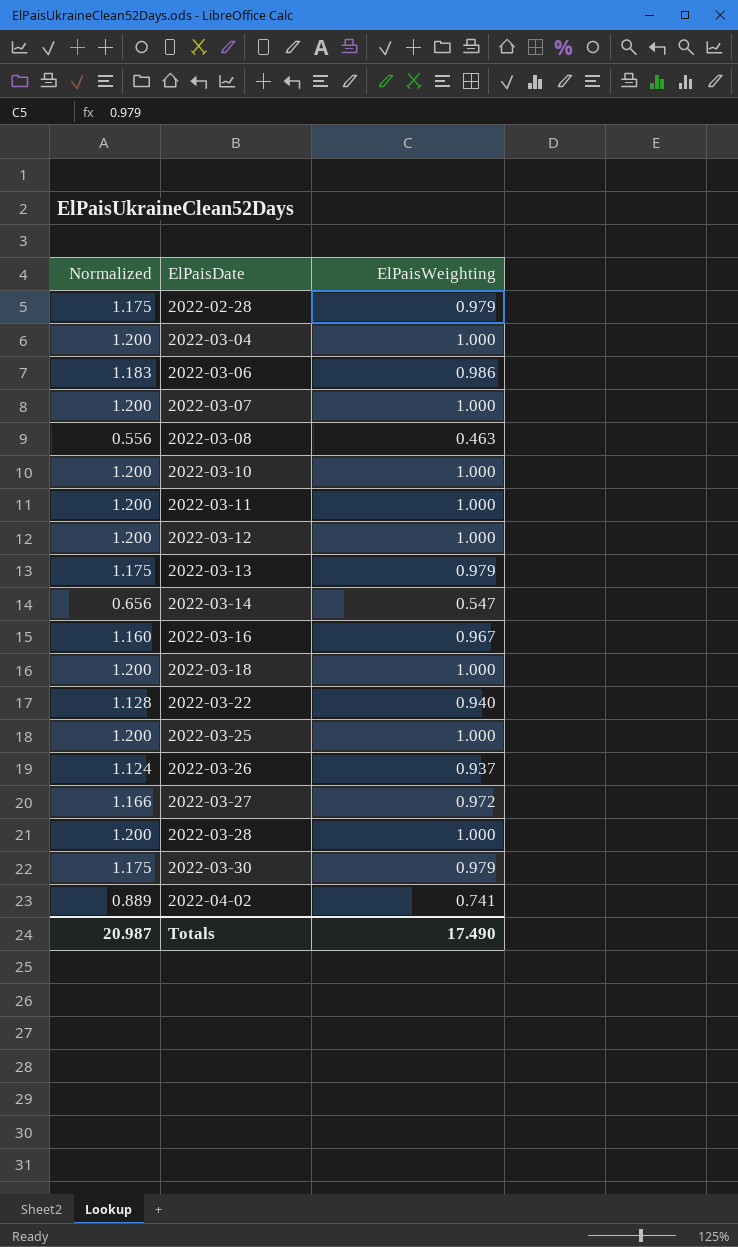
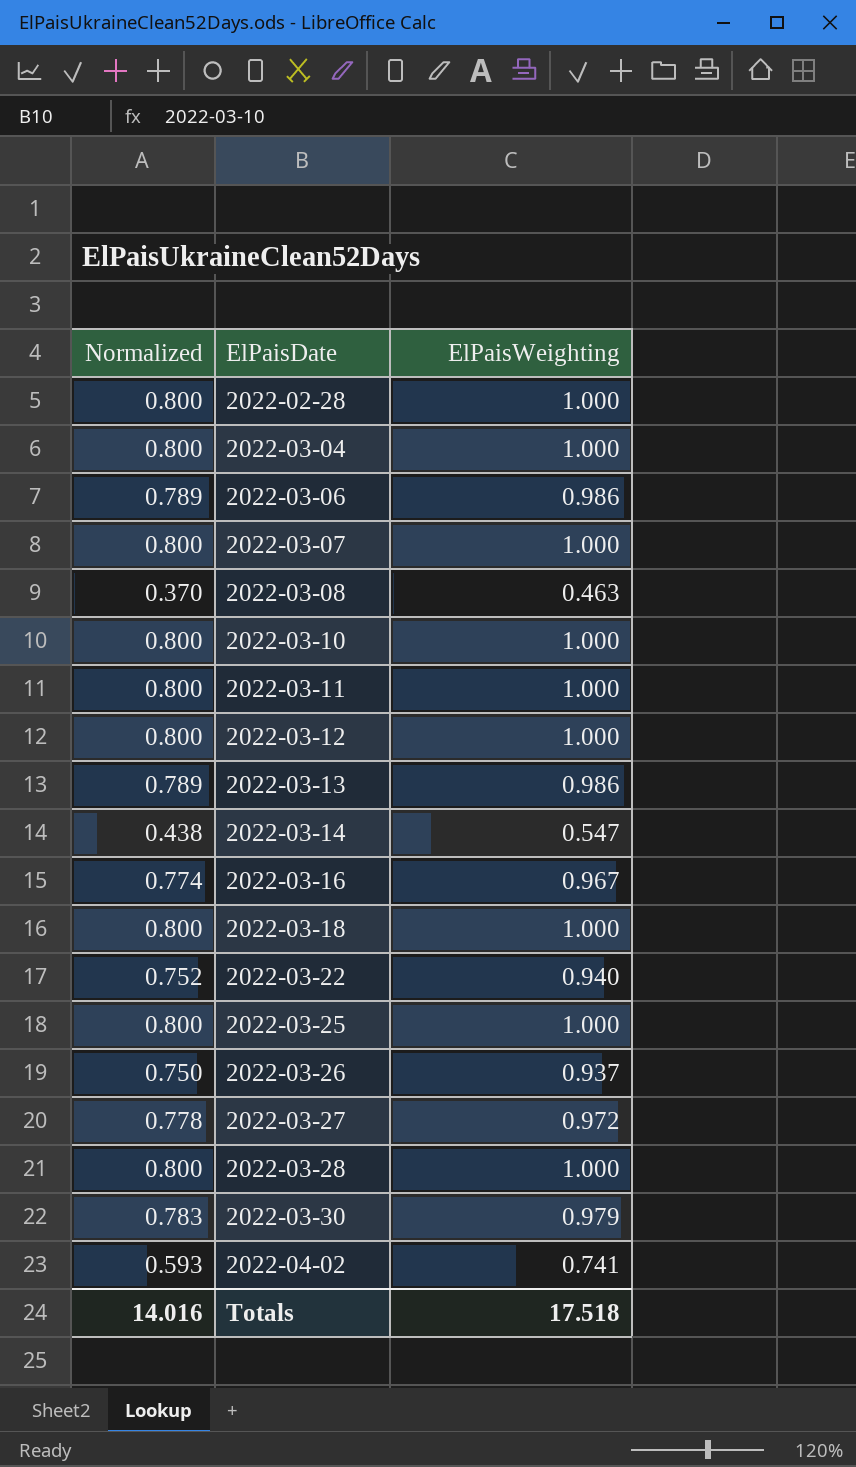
column Normalized | formula: [ElPaisWeighting] * 1.2 -> [ElPaisWeighting] * 0.8
2022-02-28 | ElPaisWeighting: 0.979 -> 1.000
2022-03-13 | ElPaisWeighting: 0.979 -> 0.986
Totals | Normalized: 20.987 -> 14.016
Totals | ElPaisWeighting: 17.490 -> 17.518

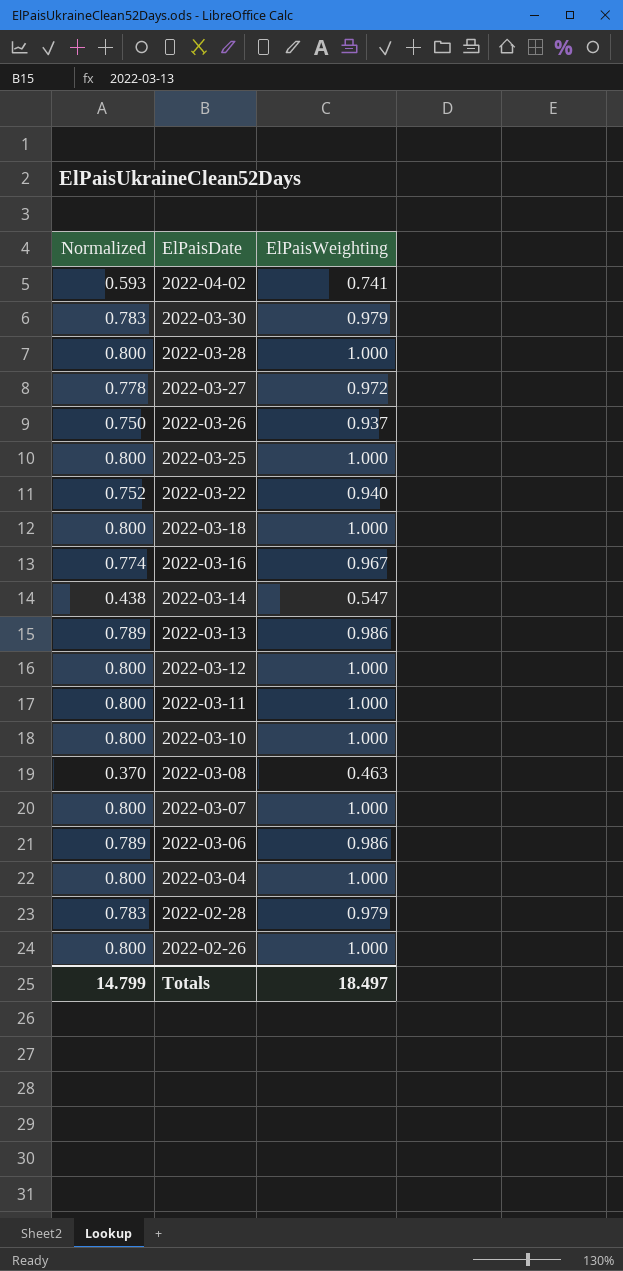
row order: ElPaisDate ascending -> ElPaisDate descending
2022-02-28 | Normalized: 0.800 -> 0.783
2022-02-28 | ElPaisWeighting: 1.000 -> 0.979
row 2022-02-26: none -> 0.800 | 1.000
Totals | Normalized: 14.016 -> 14.799
Totals | ElPaisWeighting: 17.518 -> 18.497

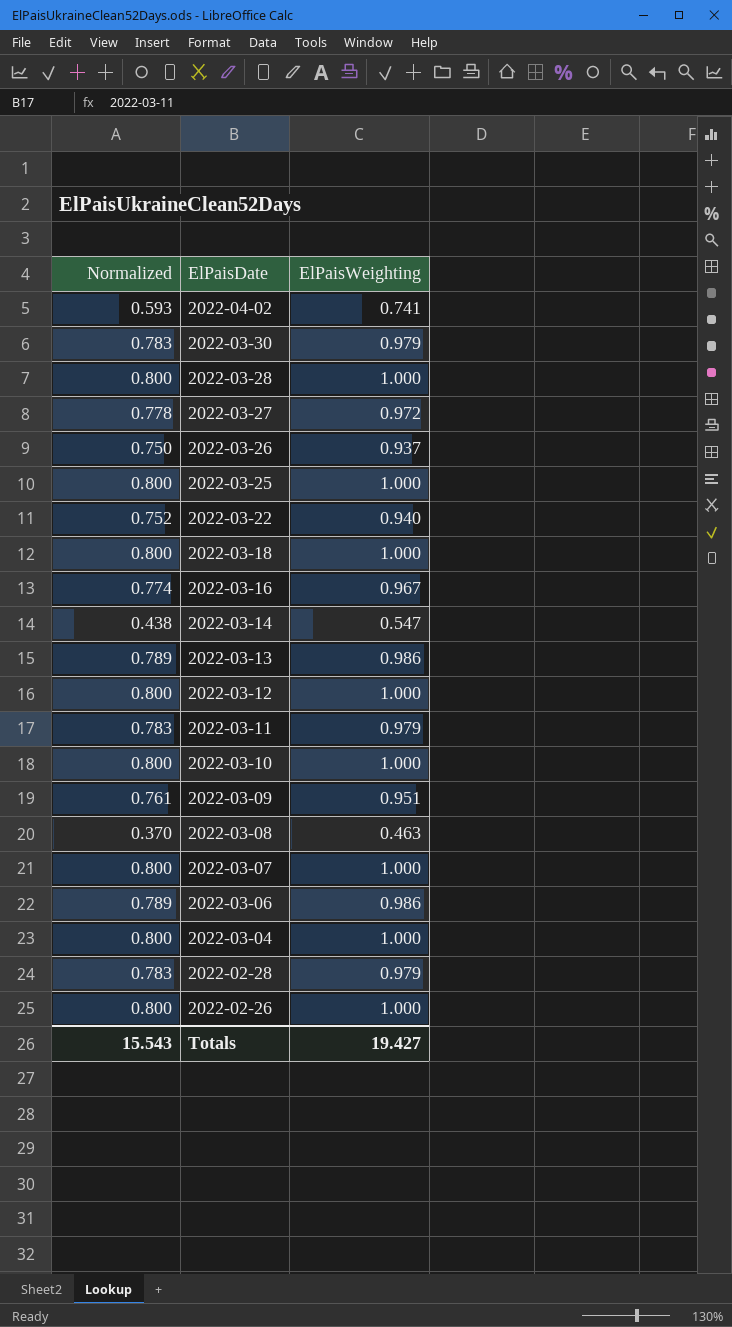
2022-03-11 | Normalized: 0.800 -> 0.783
2022-03-11 | ElPaisWeighting: 1.000 -> 0.979
row 2022-03-09: none -> 0.761 | 0.951
Totals | Normalized: 14.799 -> 15.543
Totals | ElPaisWeighting: 18.497 -> 19.427

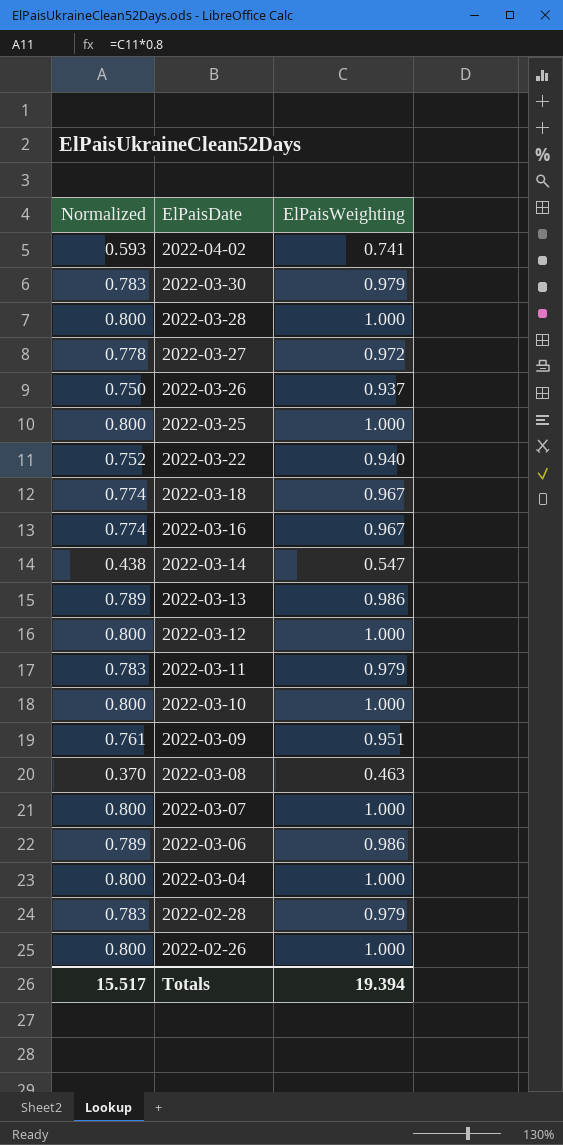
2022-03-18 | Normalized: 0.800 -> 0.774
2022-03-18 | ElPaisWeighting: 1.000 -> 0.967
Totals | Normalized: 15.543 -> 15.517
Totals | ElPaisWeighting: 19.427 -> 19.394

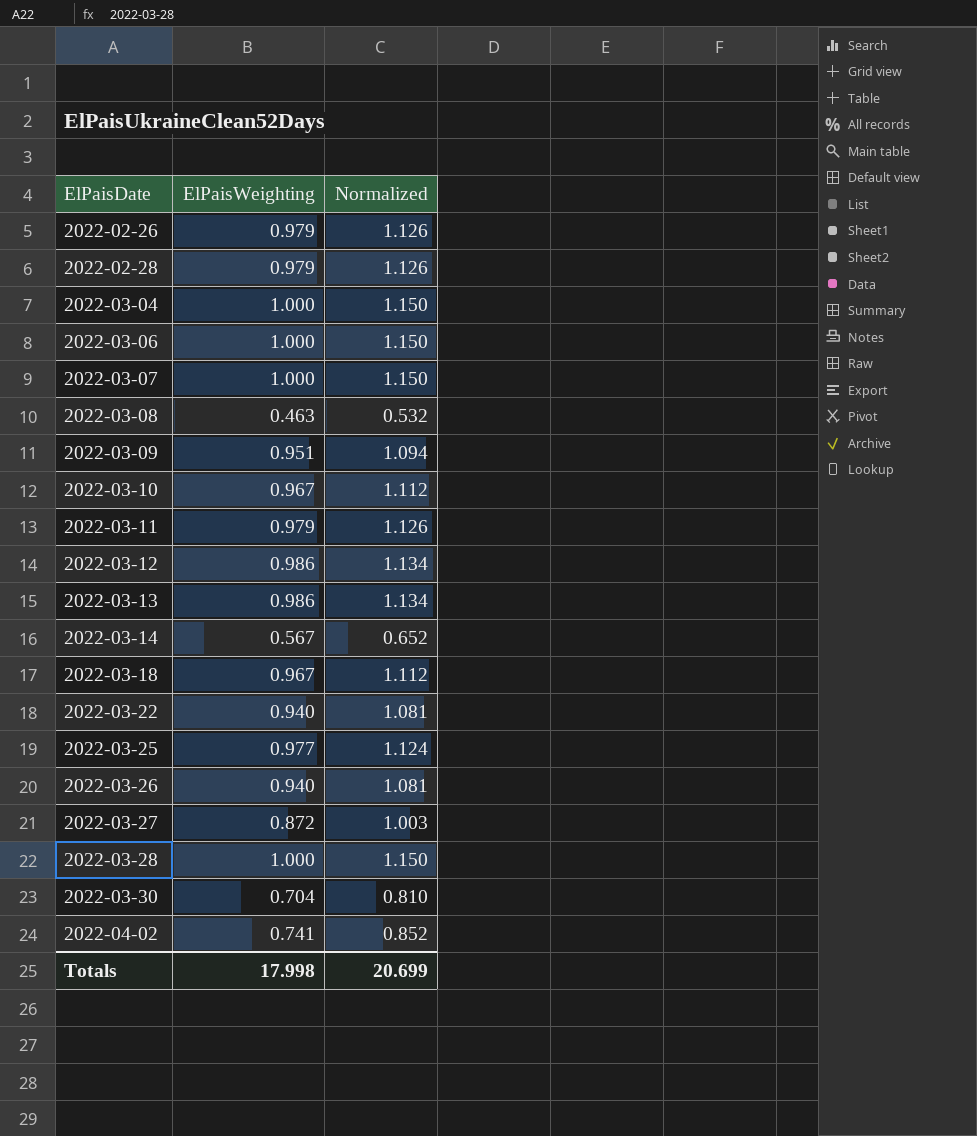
row order: ElPaisDate descending -> ElPaisDate ascending
column Normalized | formula: [ElPaisWeighting] * 0.8 -> [ElPaisWeighting] * 1.15
column Normalized | position: 1 -> 3
row 2022-03-16: 0.774 | 0.967 -> none
2022-02-26 | ElPaisWeighting: 1.000 -> 0.979
2022-03-06 | ElPaisWeighting: 0.986 -> 1.000
2022-03-10 | ElPaisWeighting: 1.000 -> 0.967
2022-03-12 | ElPaisWeighting: 1.000 -> 0.986
2022-03-14 | ElPaisWeighting: 0.547 -> 0.567
2022-03-25 | ElPaisWeighting: 1.000 -> 0.977
2022-03-26 | ElPaisWeighting: 0.937 -> 0.940
2022-03-27 | ElPaisWeighting: 0.972 -> 0.872
2022-03-30 | ElPaisWeighting: 0.979 -> 0.704
Totals | ElPaisWeighting: 19.394 -> 17.998
Totals | Normalized: 15.517 -> 20.699

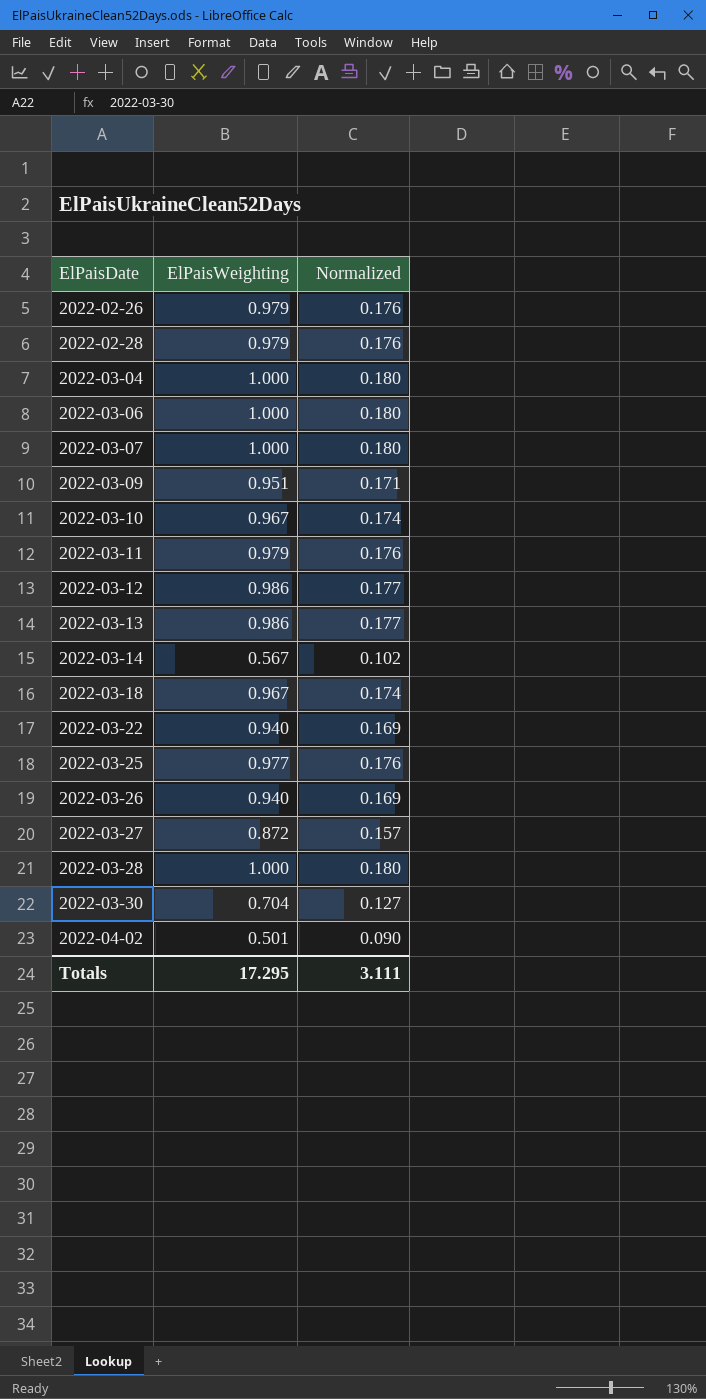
column Normalized | formula: [ElPaisWeighting] * 1.15 -> [ElPaisWeighting] * 0.18
row 2022-03-08: 0.463 | 0.532 -> none
2022-04-02 | ElPaisWeighting: 0.741 -> 0.501
Totals | ElPaisWeighting: 17.998 -> 17.295
Totals | Normalized: 20.699 -> 3.111

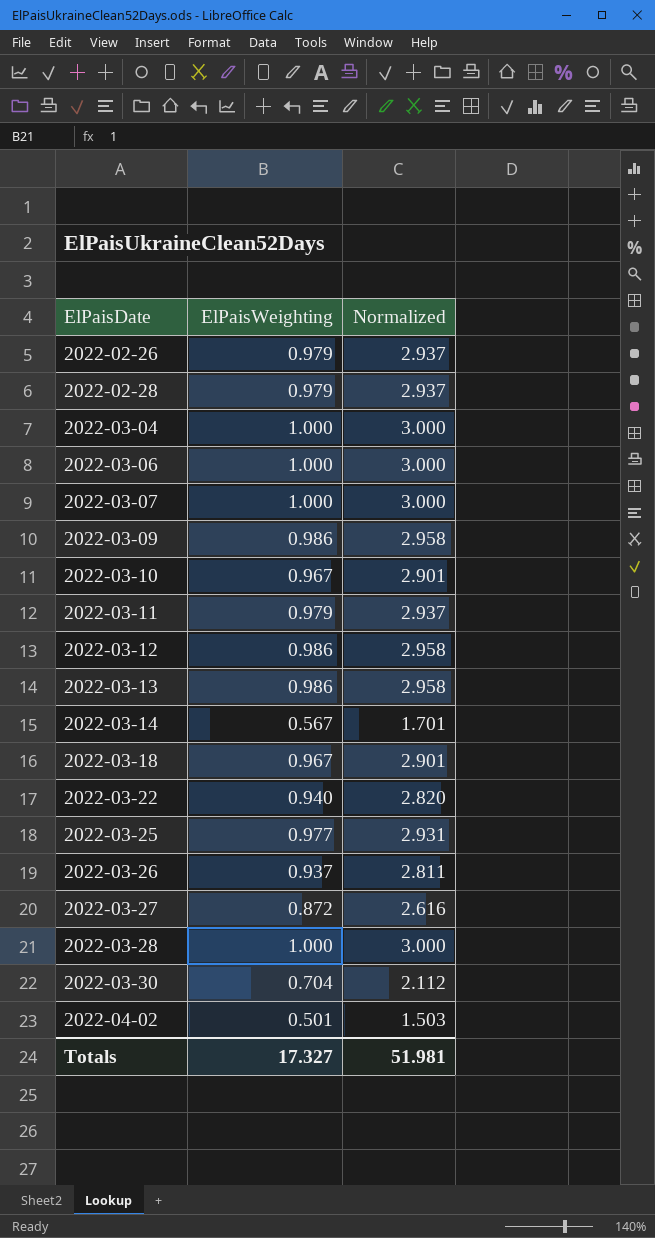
column Normalized | formula: [ElPaisWeighting] * 0.18 -> [ElPaisWeighting] * 3
2022-03-09 | ElPaisWeighting: 0.951 -> 0.986
2022-03-26 | ElPaisWeighting: 0.940 -> 0.937
Totals | ElPaisWeighting: 17.295 -> 17.327
Totals | Normalized: 3.111 -> 51.981

